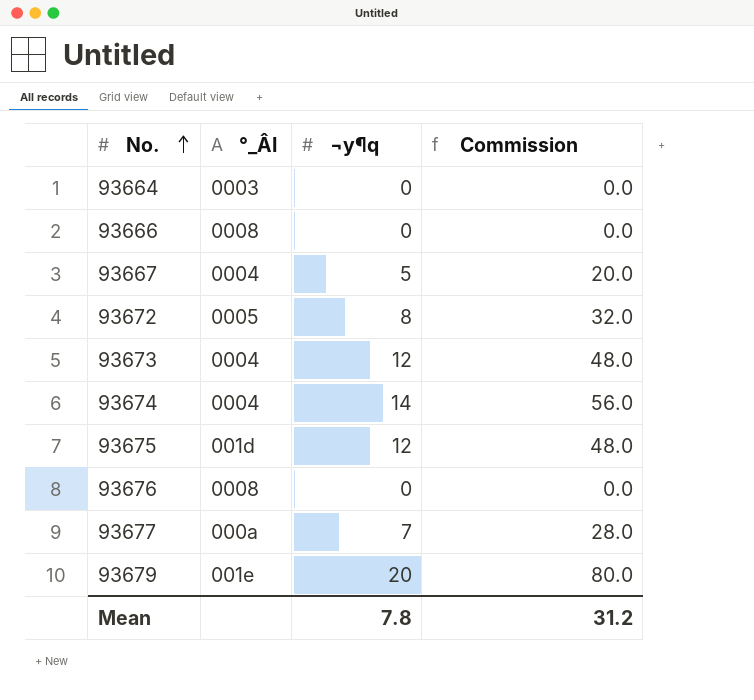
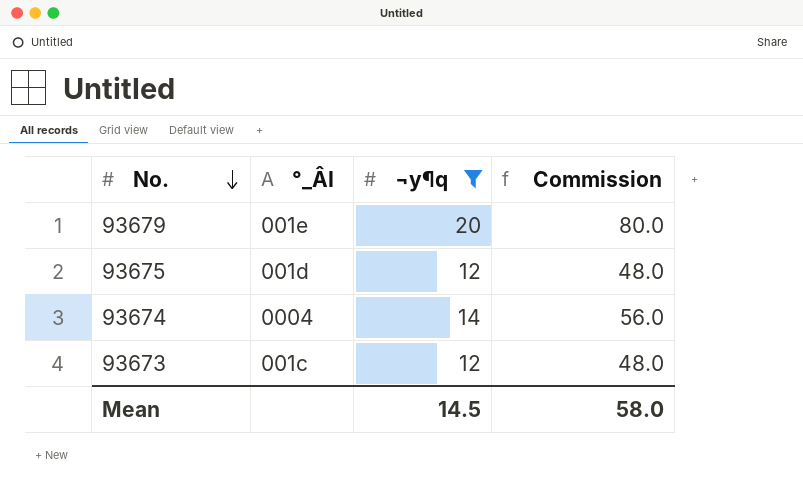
filter: none -> ¬y¶q >= 12
row order: No. ascending -> No. descending
93673 | °_ÂI: 0004 -> 001c
Mean | ¬y¶q: 7.8 -> 14.5
Mean | Commission: 31.2 -> 58.0

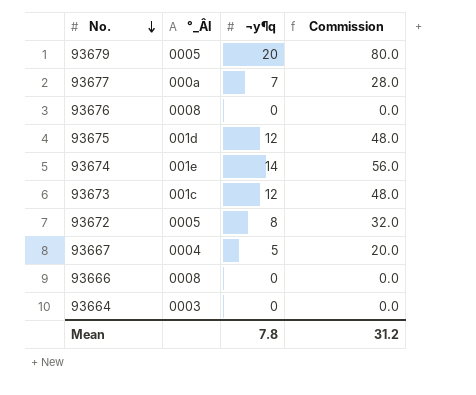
filter: ¬y¶q >= 12 -> none
93679 | °_ÂI: 001e -> 0005
93674 | °_ÂI: 0004 -> 001e
Mean | ¬y¶q: 14.5 -> 7.8
Mean | Commission: 58.0 -> 31.2

